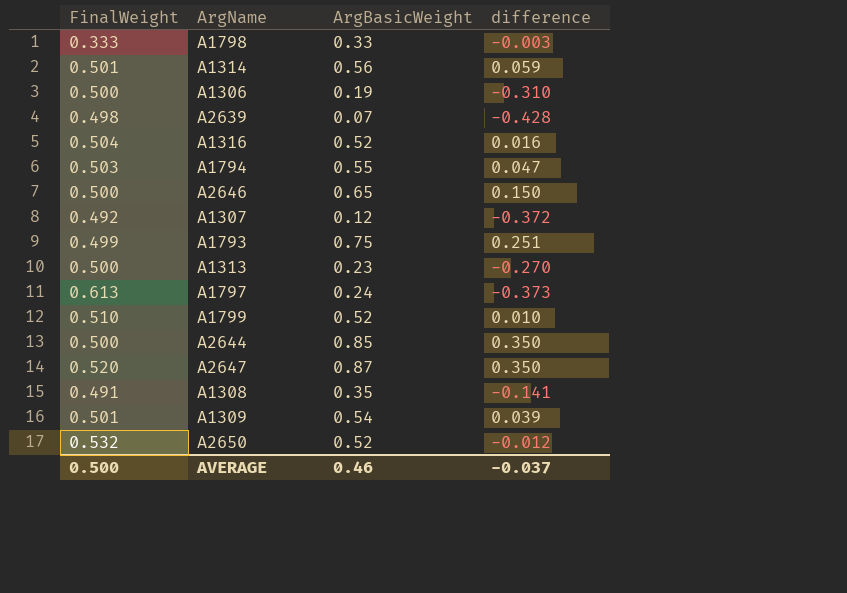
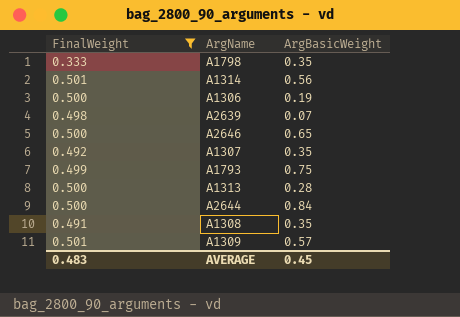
filter: none -> FinalWeight <= 0.501
column difference | formula: [ArgBasicWeight] - [FinalWeight] -> none
A1798 | ArgBasicWeight: 0.33 -> 0.35
A1307 | ArgBasicWeight: 0.12 -> 0.35
A1313 | ArgBasicWeight: 0.23 -> 0.28
A2644 | ArgBasicWeight: 0.85 -> 0.84
A1309 | ArgBasicWeight: 0.54 -> 0.57
AVERAGE | FinalWeight: 0.500 -> 0.483
AVERAGE | ArgBasicWeight: 0.46 -> 0.45

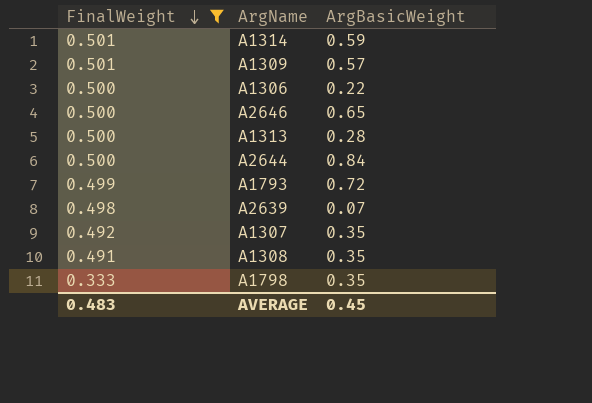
row order: none -> FinalWeight descending
A1314 | ArgBasicWeight: 0.56 -> 0.59
A1306 | ArgBasicWeight: 0.19 -> 0.22
A1793 | ArgBasicWeight: 0.75 -> 0.72

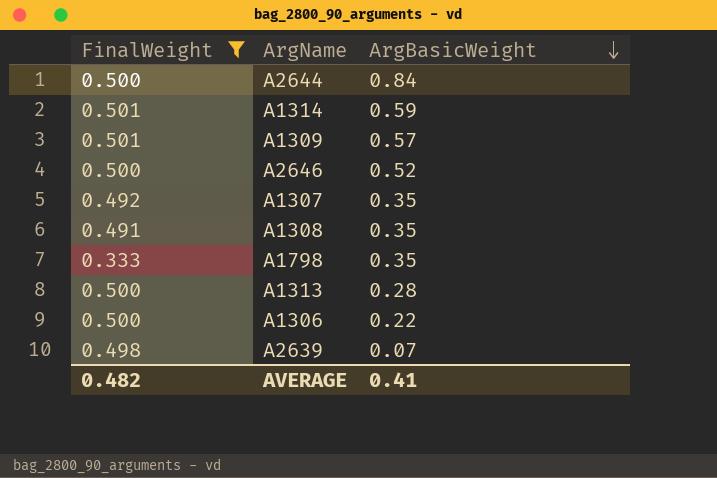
row order: FinalWeight descending -> ArgBasicWeight descending
row A1793: 0.499 | 0.72 -> none
A2646 | ArgBasicWeight: 0.65 -> 0.52
AVERAGE | FinalWeight: 0.483 -> 0.482
AVERAGE | ArgBasicWeight: 0.45 -> 0.41

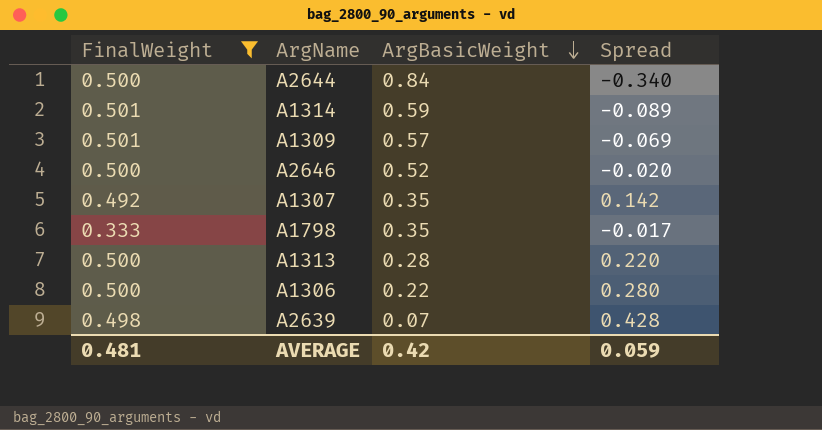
column Spread | formula: none -> [FinalWeight] - [ArgBasicWeight]
row A1308: 0.491 | 0.35 -> none
AVERAGE | FinalWeight: 0.482 -> 0.481
AVERAGE | ArgBasicWeight: 0.41 -> 0.42

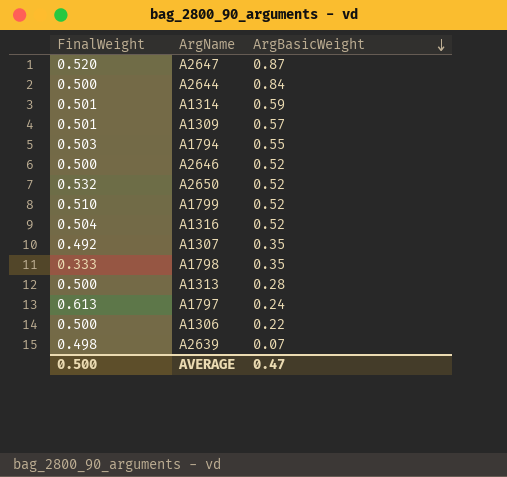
filter: FinalWeight <= 0.501 -> none
column Spread | formula: [FinalWeight] - [ArgBasicWeight] -> none
AVERAGE | FinalWeight: 0.481 -> 0.500
AVERAGE | ArgBasicWeight: 0.42 -> 0.47

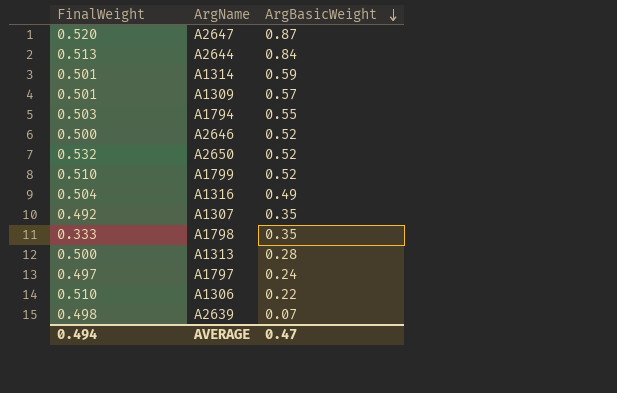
A2644 | FinalWeight: 0.500 -> 0.513
A1316 | ArgBasicWeight: 0.52 -> 0.49
A1797 | FinalWeight: 0.613 -> 0.497
A1306 | FinalWeight: 0.500 -> 0.510
AVERAGE | FinalWeight: 0.500 -> 0.494

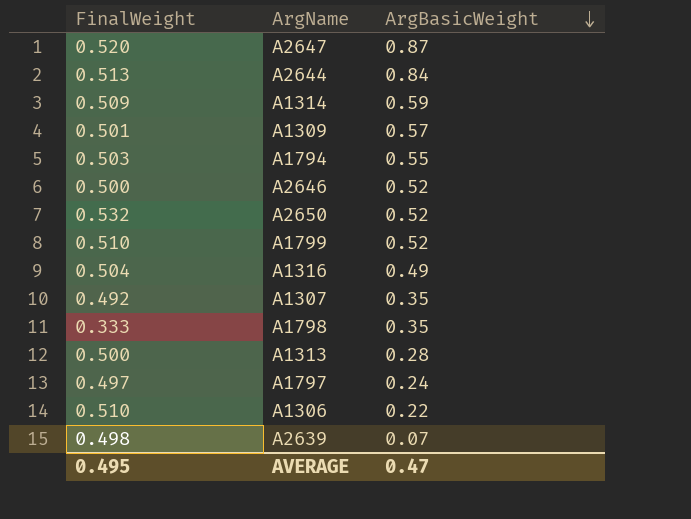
A1314 | FinalWeight: 0.501 -> 0.509
AVERAGE | FinalWeight: 0.494 -> 0.495

